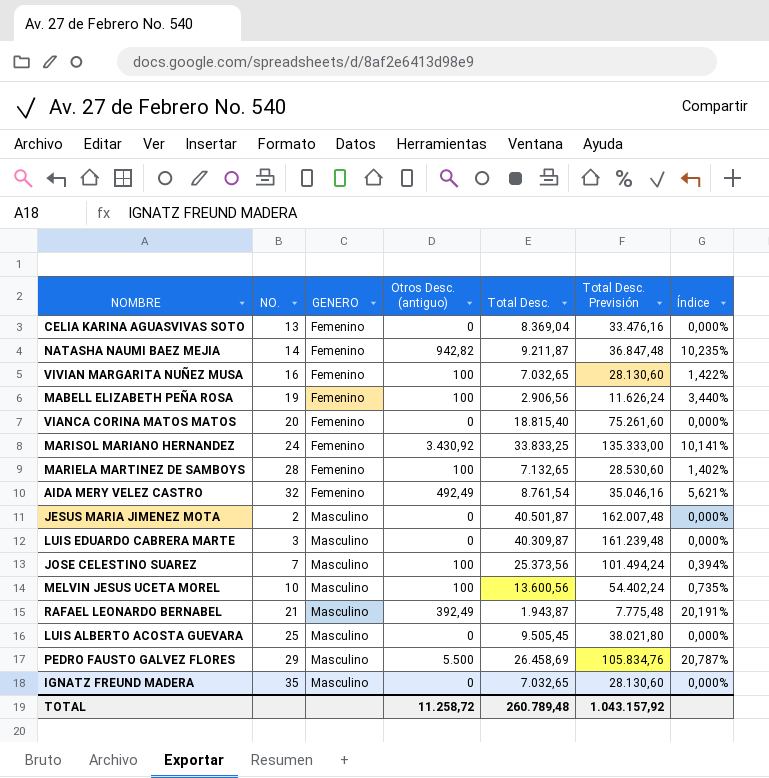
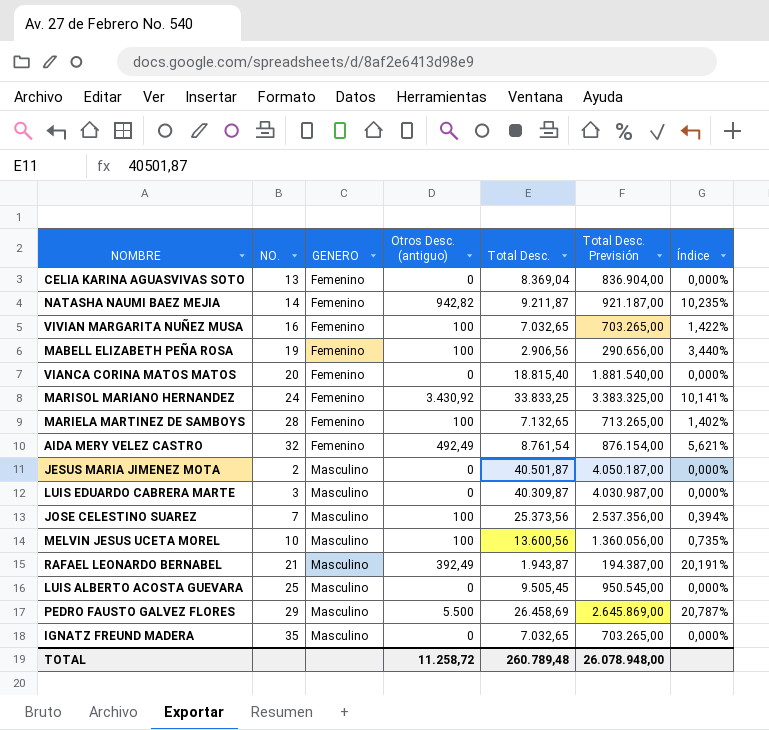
column Total Desc. Previsión | formula: [Total Desc.] * 4 -> [Total Desc.] * 100
TOTAL | Total Desc. Previsión: 1.043.157,92 -> 26.078.948,00

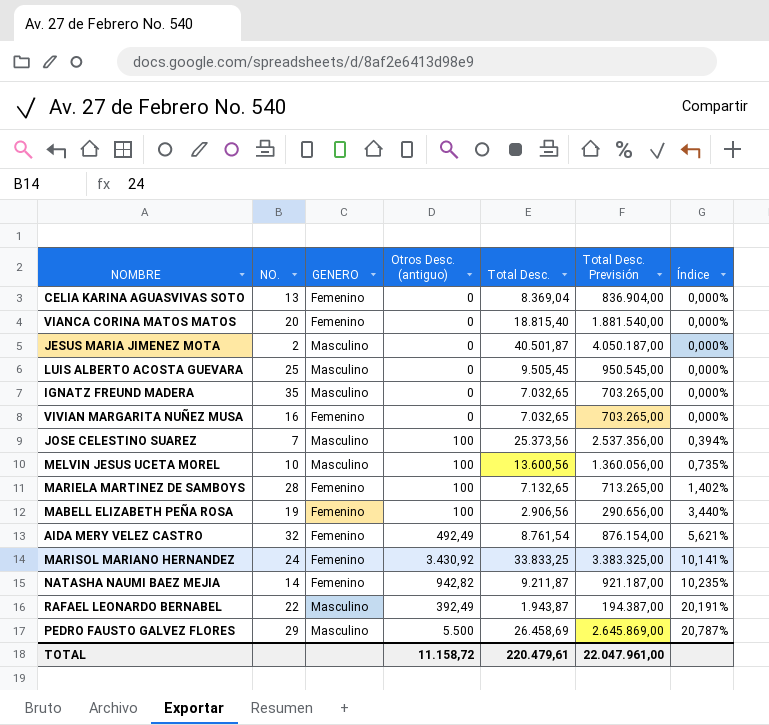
row order: GENERO ascending -> Índice ascending
row LUIS EDUARDO CABRERA MARTE: 3 | Masculino | 0 | 40.309,87 | 4.030.987,00 | 0,000% -> none
VIVIAN MARGARITA NUÑEZ MUSA | Otros Desc. (antiguo): 100 -> 0
VIVIAN MARGARITA NUÑEZ MUSA | Índice: 1,422% -> 0,000%
RAFAEL LEONARDO BERNABEL | NO.: 21 -> 22
TOTAL | Otros Desc. (antiguo): 11.258,72 -> 11.158,72
TOTAL | Total Desc.: 260.789,48 -> 220.479,61
TOTAL | Total Desc. Previsión: 26.078.948,00 -> 22.047.961,00

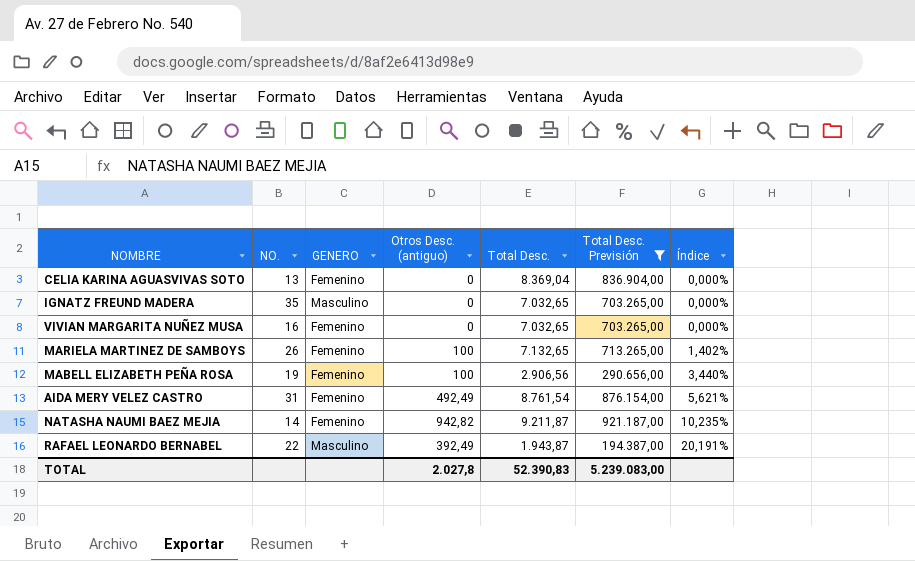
filter: none -> Total Desc. Previsión <= 921.187,00
MARIELA MARTINEZ DE SAMBOYS | NO.: 28 -> 26
AIDA MERY VELEZ CASTRO | NO.: 32 -> 31
TOTAL | Otros Desc. (antiguo): 11.158,72 -> 2.027,8
TOTAL | Total Desc.: 220.479,61 -> 52.390,83
TOTAL | Total Desc. Previsión: 22.047.961,00 -> 5.239.083,00

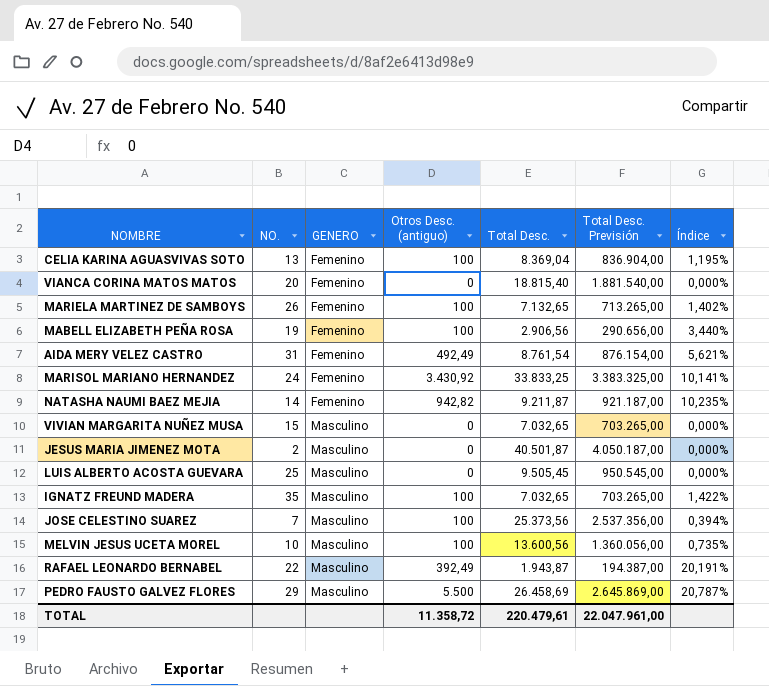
filter: Total Desc. Previsión <= 921.187,00 -> none
row order: Índice ascending -> GENERO ascending
CELIA KARINA AGUASVIVAS SOTO | Otros Desc. (antiguo): 0 -> 100
CELIA KARINA AGUASVIVAS SOTO | Índice: 0,000% -> 1,195%
VIVIAN MARGARITA NUÑEZ MUSA | NO.: 16 -> 15
VIVIAN MARGARITA NUÑEZ MUSA | GENERO: Femenino -> Masculino
IGNATZ FREUND MADERA | Otros Desc. (antiguo): 0 -> 100
IGNATZ FREUND MADERA | Índice: 0,000% -> 1,422%
TOTAL | Otros Desc. (antiguo): 2.027,8 -> 11.358,72
TOTAL | Total Desc.: 52.390,83 -> 220.479,61
TOTAL | Total Desc. Previsión: 5.239.083,00 -> 22.047.961,00

